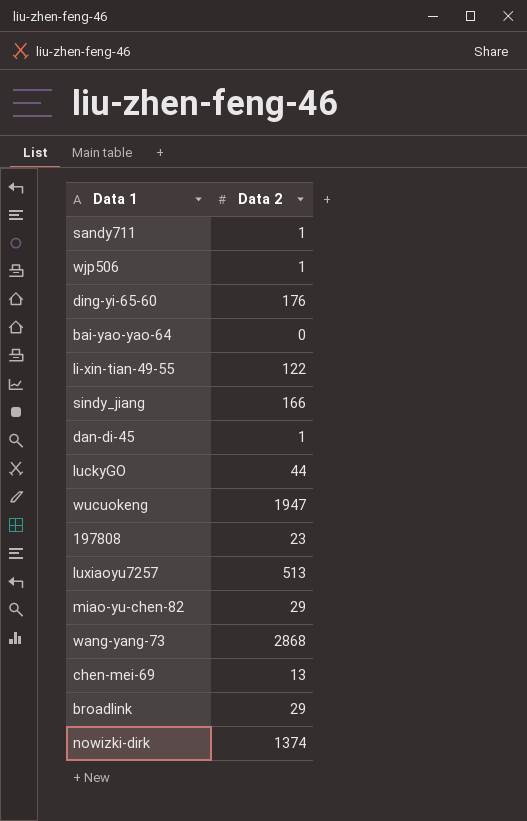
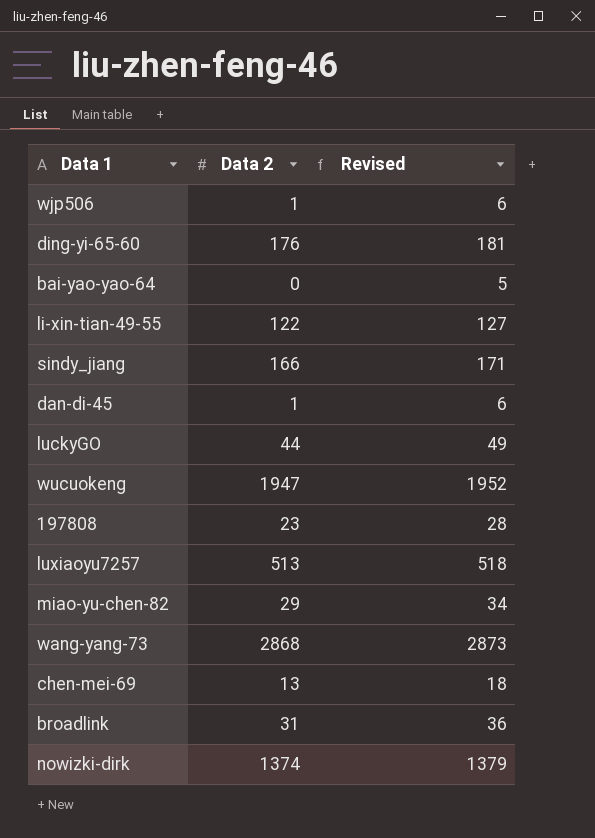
column Revised | formula: none -> [Data 2] + 5
row sandy711: 1 -> none
broadlink | Data 2: 29 -> 31

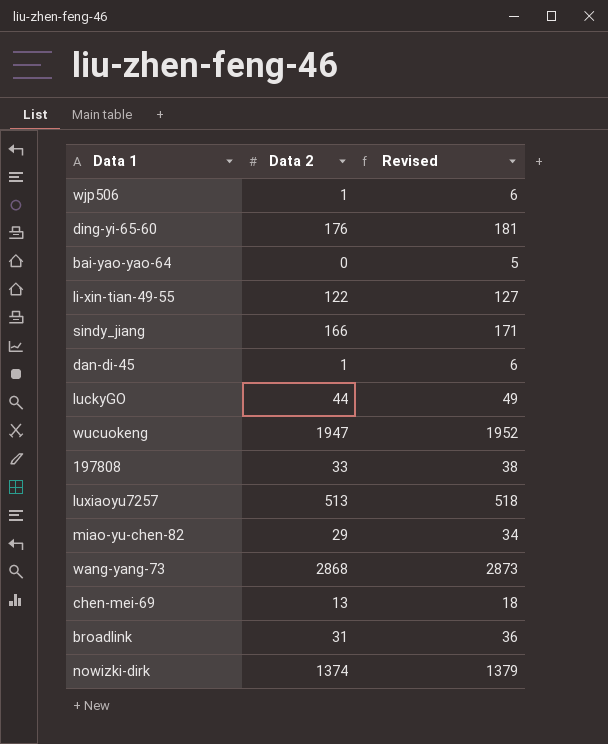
197808 | Data 2: 23 -> 33
197808 | Revised: 28 -> 38

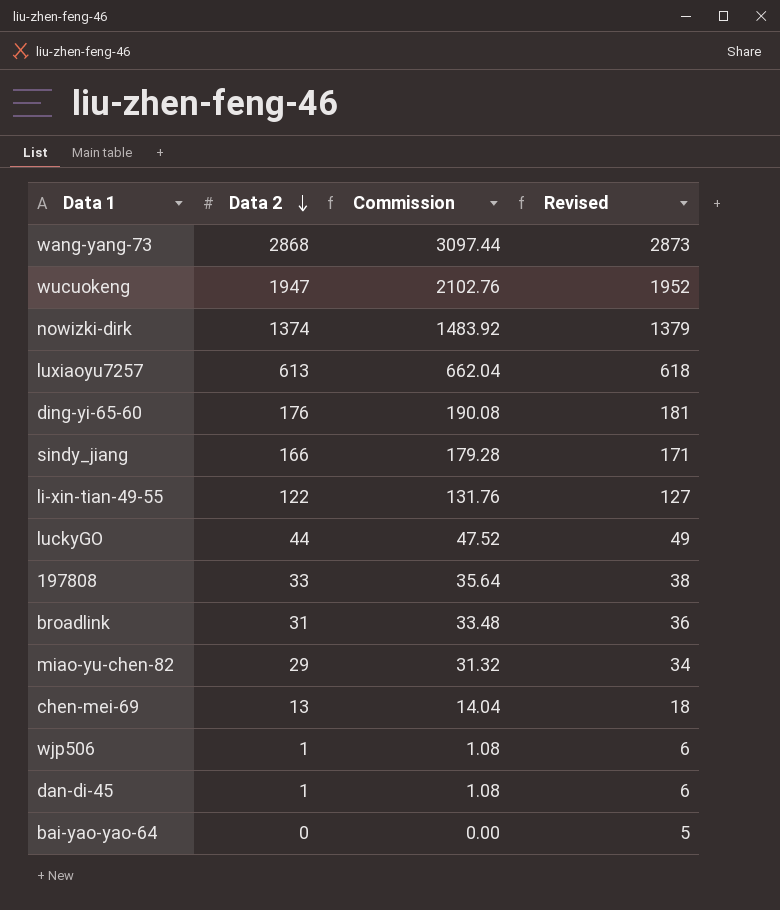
row order: none -> Data 2 descending
column Commission | formula: none -> [Data 2] * 1.08
luxiaoyu7257 | Data 2: 513 -> 613
luxiaoyu7257 | Revised: 518 -> 618

